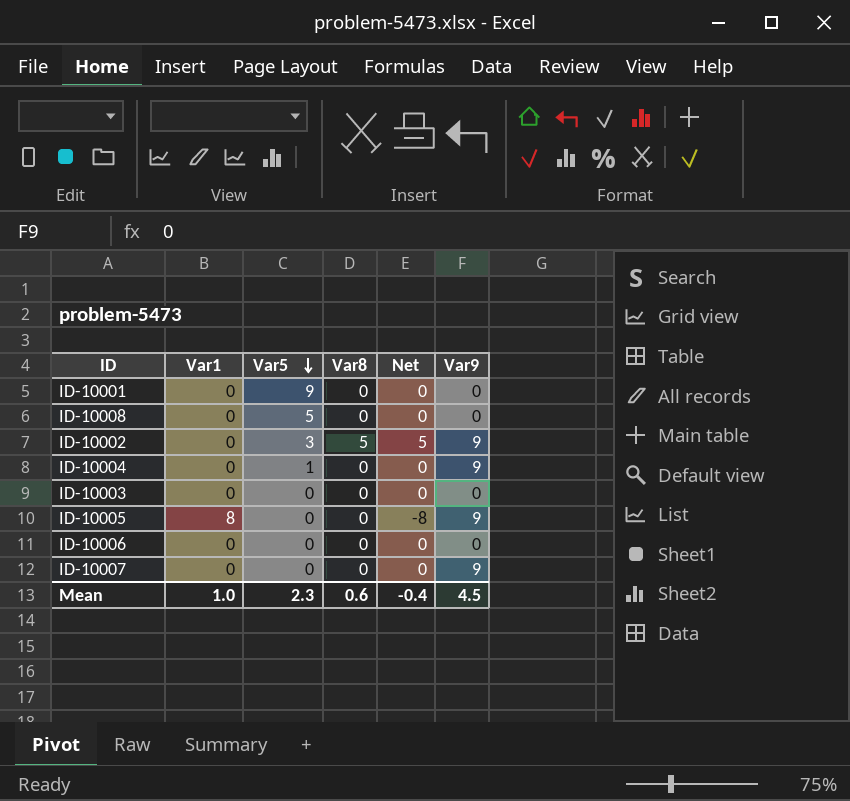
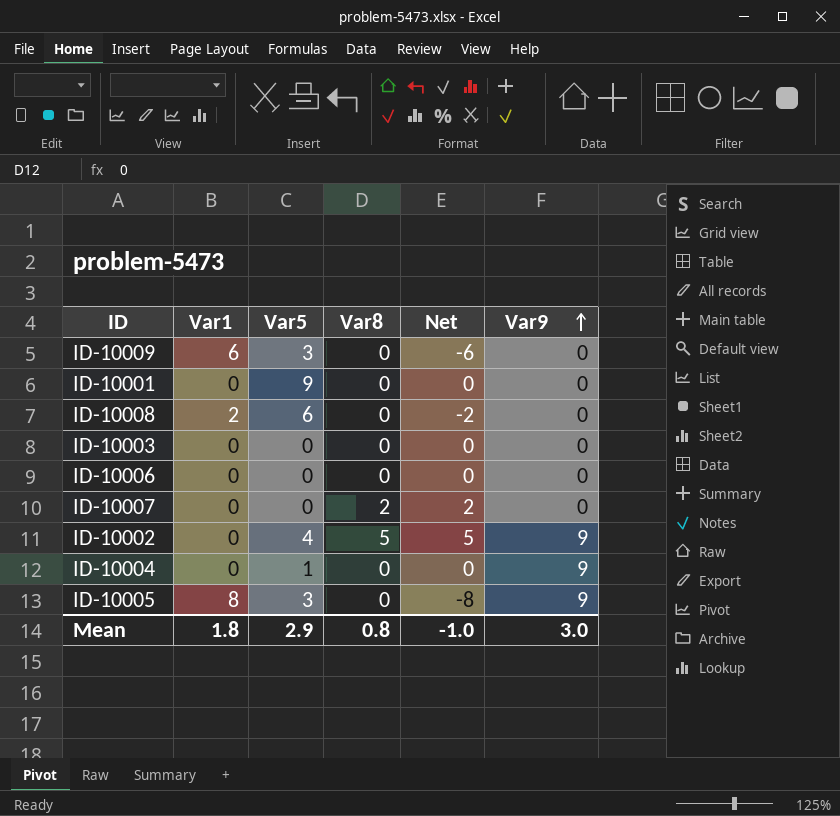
row order: Var5 descending -> Var9 ascending
row ID-10009: none -> 6 | 3 | 0 | -6 | 0
ID-10008 | Var1: 0 -> 2
ID-10008 | Var5: 5 -> 6
ID-10008 | Net: 0 -> -2
ID-10007 | Var8: 0 -> 2
ID-10007 | Net: 0 -> 2
ID-10007 | Var9: 9 -> 0
ID-10002 | Var5: 3 -> 4
ID-10005 | Var5: 0 -> 3
Mean | Var1: 1.0 -> 1.8
Mean | Var5: 2.3 -> 2.9
Mean | Var8: 0.6 -> 0.8
Mean | Net: -0.4 -> -1.0
Mean | Var9: 4.5 -> 3.0

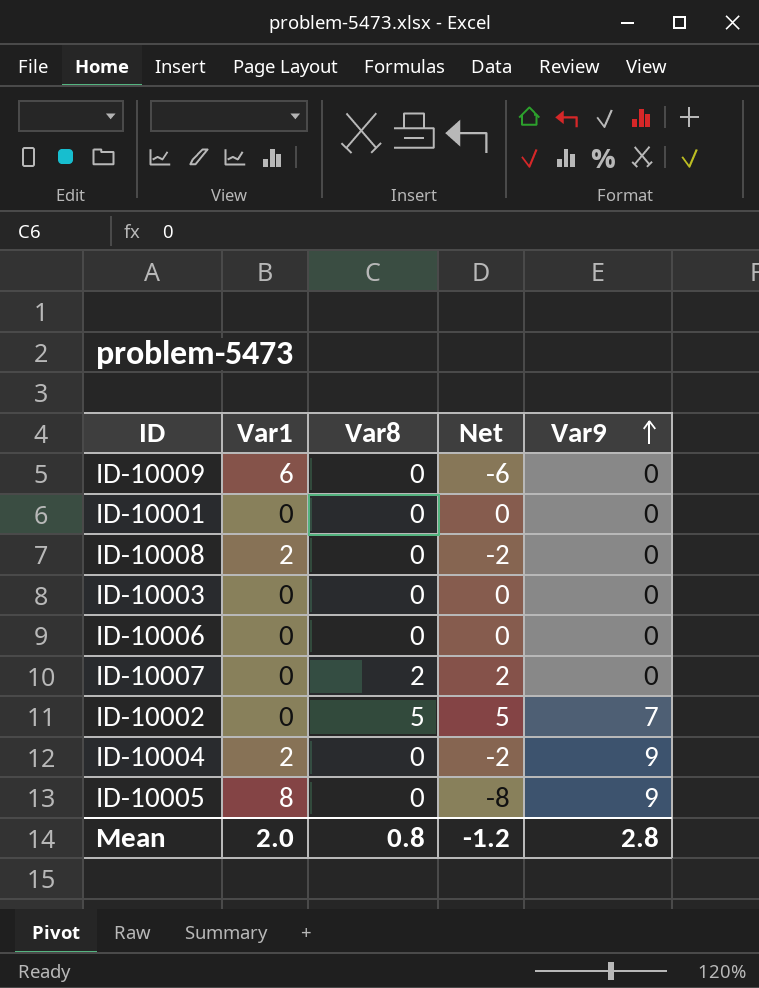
column Var5 | position: 3 -> none
ID-10002 | Var9: 9 -> 7
ID-10004 | Var1: 0 -> 2
ID-10004 | Net: 0 -> -2
Mean | Var1: 1.8 -> 2.0
Mean | Net: -1.0 -> -1.2
Mean | Var9: 3.0 -> 2.8

